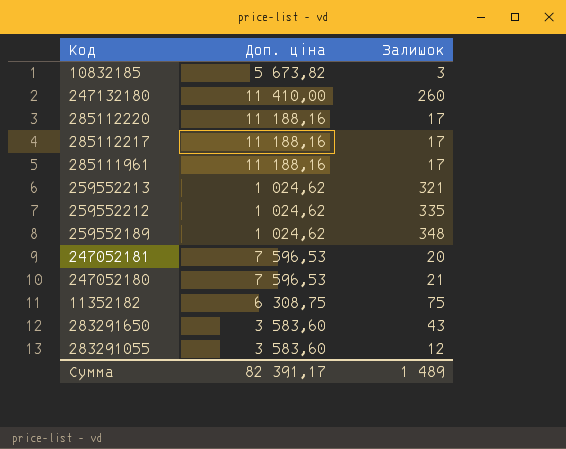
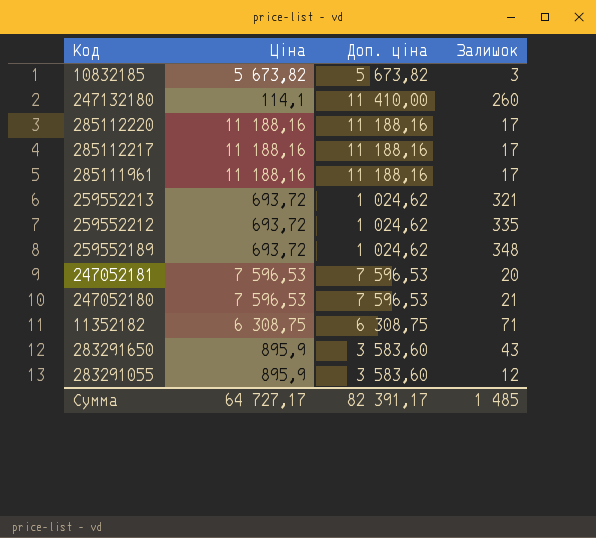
column Ціна | position: none -> 2
11352182 | Залишок: 75 -> 71
Сумма | Залишок: 1 489 -> 1 485

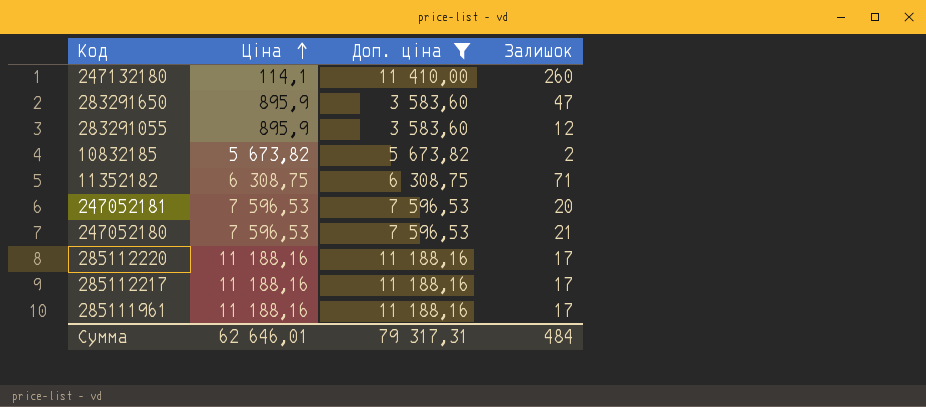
filter: none -> Доп. ціна != 1 024,62
row order: none -> Ціна ascending
283291650 | Залишок: 43 -> 47
10832185 | Залишок: 3 -> 2
Сумма | Ціна: 64 727,17 -> 62 646,01
Сумма | Доп. ціна: 82 391,17 -> 79 317,31
Сумма | Залишок: 1 485 -> 484

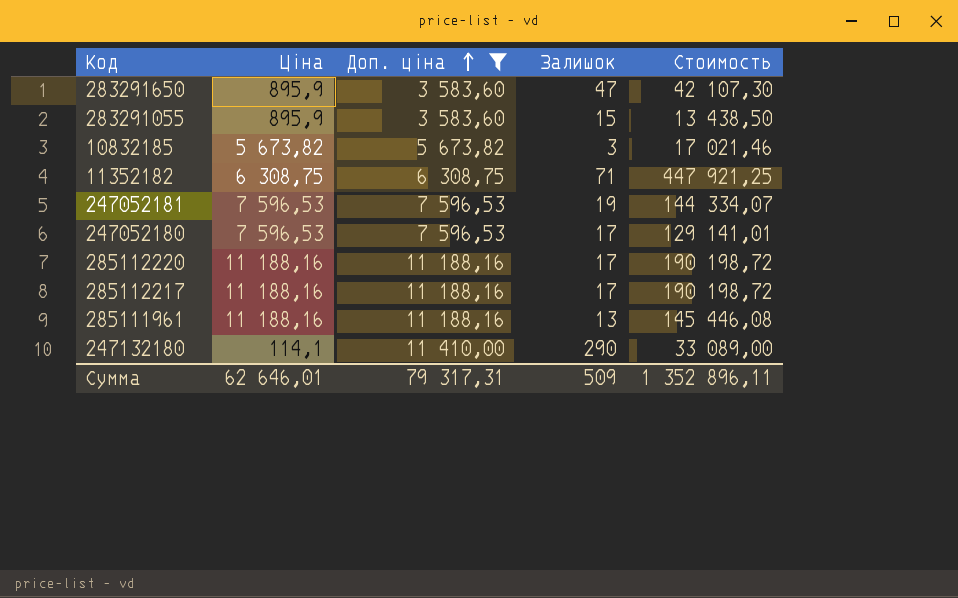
row order: Ціна ascending -> Доп. ціна ascending
column Стоимость | formula: none -> [Ціна] * [Залишок]
283291055 | Залишок: 12 -> 15
10832185 | Залишок: 2 -> 3
247052181 | Залишок: 20 -> 19
247052180 | Залишок: 21 -> 17
285111961 | Залишок: 17 -> 13
247132180 | Залишок: 260 -> 290
Сумма | Залишок: 484 -> 509

